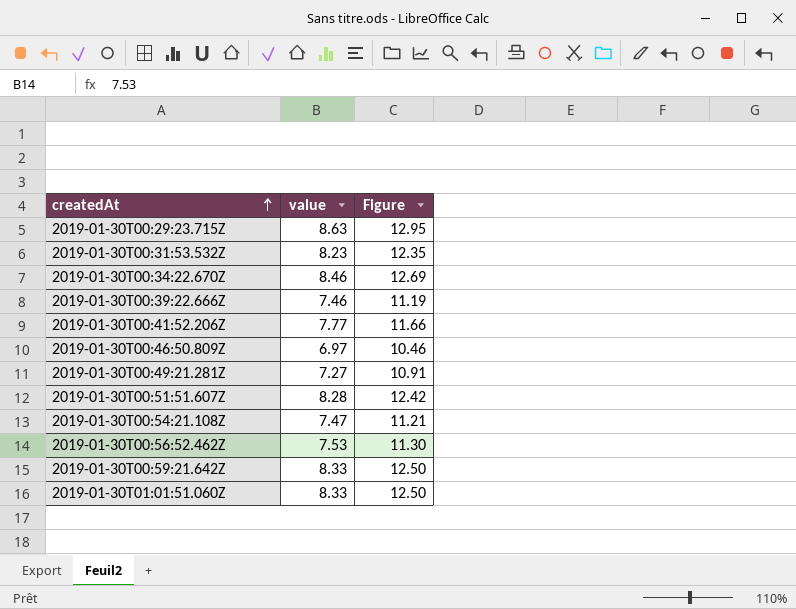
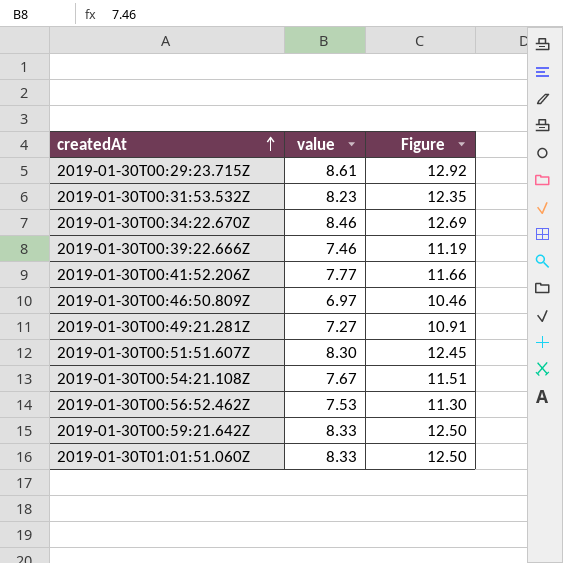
2019-01-30T00:29:23.715Z | value: 8.63 -> 8.61
2019-01-30T00:29:23.715Z | Figure: 12.95 -> 12.92
2019-01-30T00:51:51.607Z | value: 8.28 -> 8.30
2019-01-30T00:51:51.607Z | Figure: 12.42 -> 12.45
2019-01-30T00:54:21.108Z | value: 7.47 -> 7.67
2019-01-30T00:54:21.108Z | Figure: 11.21 -> 11.51

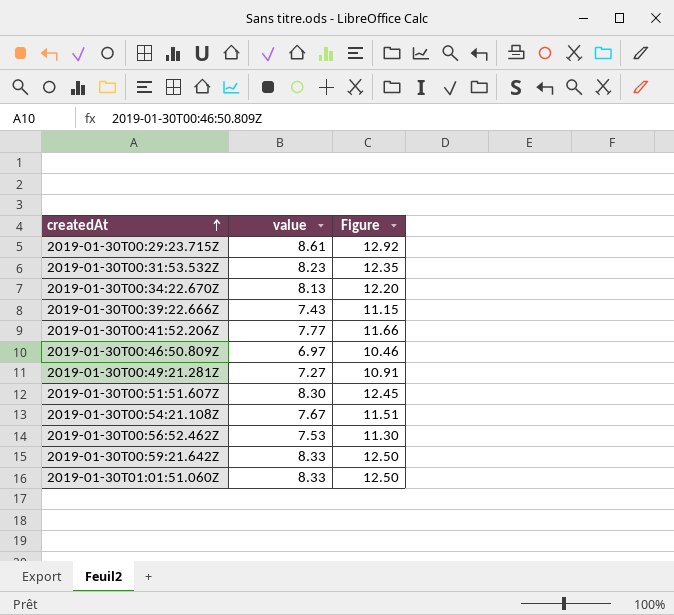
2019-01-30T00:34:22.670Z | value: 8.46 -> 8.13
2019-01-30T00:34:22.670Z | Figure: 12.69 -> 12.20
2019-01-30T00:39:22.666Z | value: 7.46 -> 7.43
2019-01-30T00:39:22.666Z | Figure: 11.19 -> 11.15

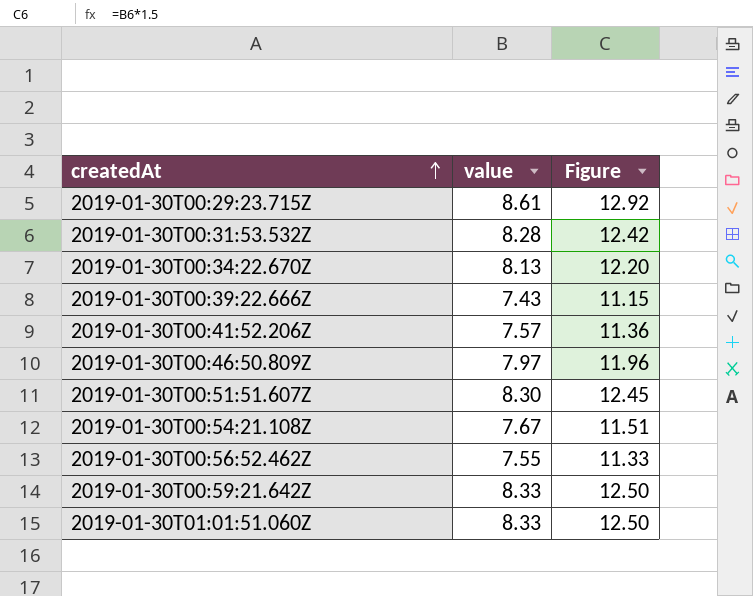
row 2019-01-30T00:49:21.281Z: 7.27 | 10.91 -> none
2019-01-30T00:31:53.532Z | value: 8.23 -> 8.28
2019-01-30T00:31:53.532Z | Figure: 12.35 -> 12.42
2019-01-30T00:41:52.206Z | value: 7.77 -> 7.57
2019-01-30T00:41:52.206Z | Figure: 11.66 -> 11.36
2019-01-30T00:46:50.809Z | value: 6.97 -> 7.97
2019-01-30T00:46:50.809Z | Figure: 10.46 -> 11.96
2019-01-30T00:56:52.462Z | value: 7.53 -> 7.55
2019-01-30T00:56:52.462Z | Figure: 11.30 -> 11.33

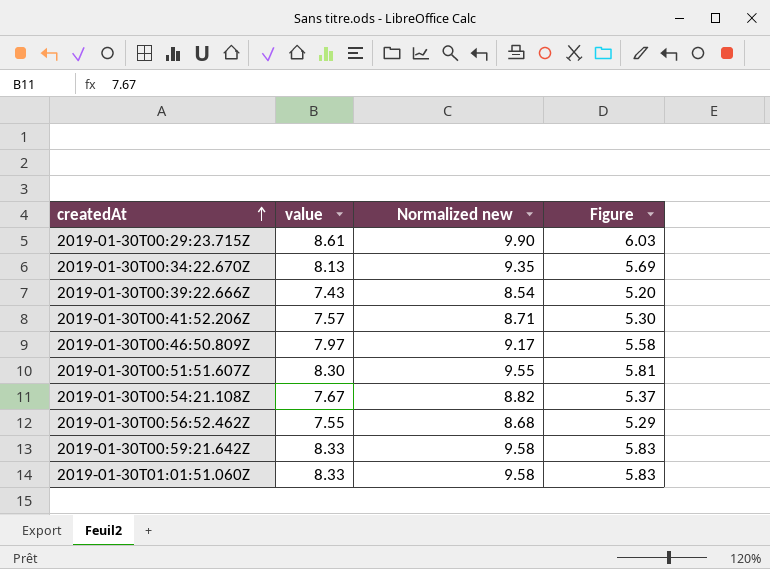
column Normalized new | formula: none -> [value] * 1.15
column Figure | formula: [value] * 1.5 -> [value] * 0.7
row 2019-01-30T00:31:53.532Z: 8.28 | 12.42 -> none

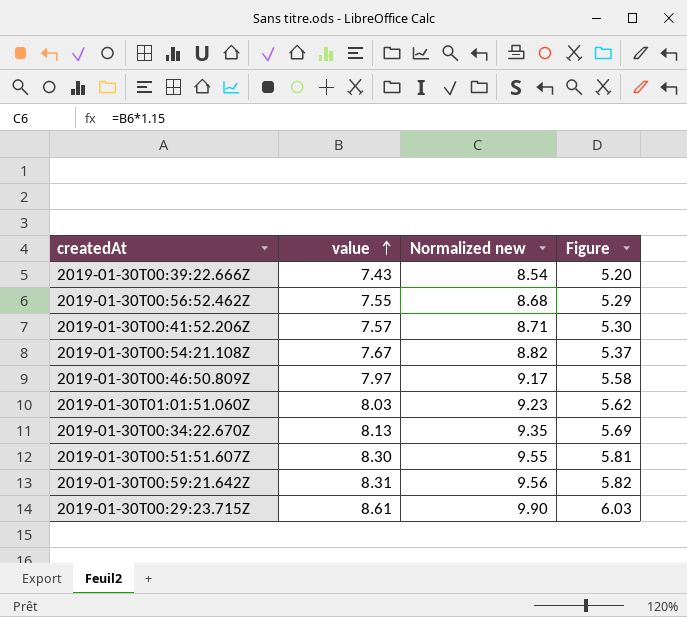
row order: createdAt ascending -> value ascending
2019-01-30T01:01:51.060Z | value: 8.33 -> 8.03
2019-01-30T01:01:51.060Z | Normalized new: 9.58 -> 9.23
2019-01-30T01:01:51.060Z | Figure: 5.83 -> 5.62
2019-01-30T00:59:21.642Z | value: 8.33 -> 8.31
2019-01-30T00:59:21.642Z | Normalized new: 9.58 -> 9.56
2019-01-30T00:59:21.642Z | Figure: 5.83 -> 5.82

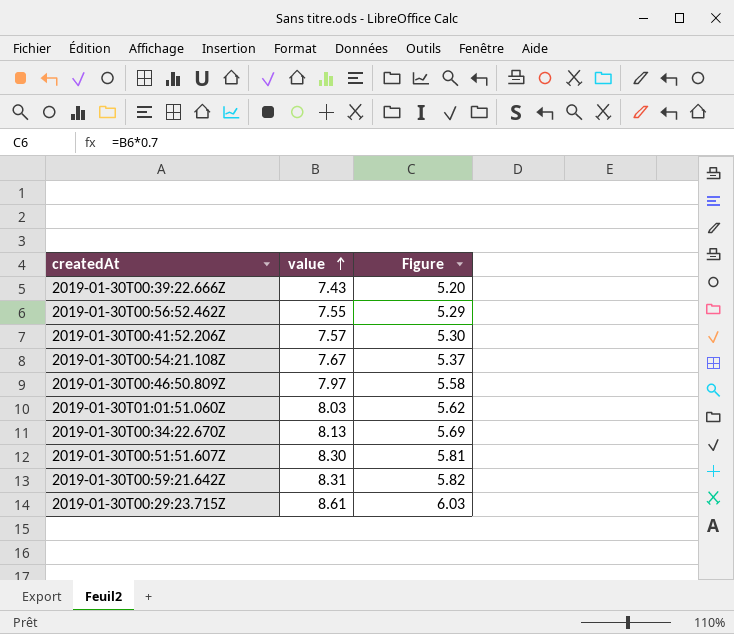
column Normalized new | formula: [value] * 1.15 -> none

